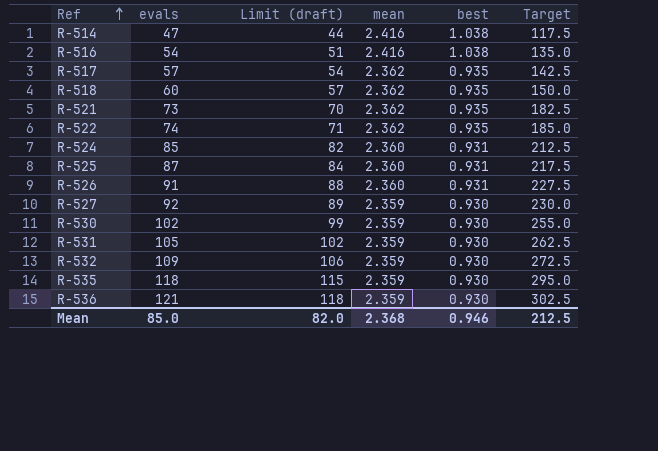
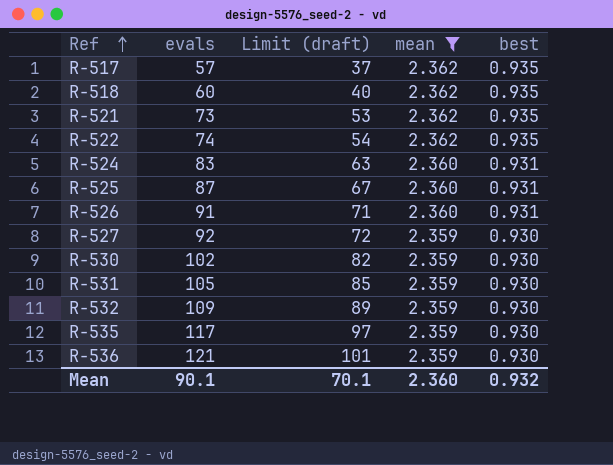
filter: none -> mean != 2.416
column Target | formula: [evals] * 2.5 -> none
column Limit (draft) | formula: [evals] - 3 -> [evals] - 20
R-524 | evals: 85 -> 83
R-535 | evals: 118 -> 117
Mean | evals: 85.0 -> 90.1
Mean | Limit (draft): 82.0 -> 70.1
Mean | mean: 2.368 -> 2.360
Mean | best: 0.946 -> 0.932

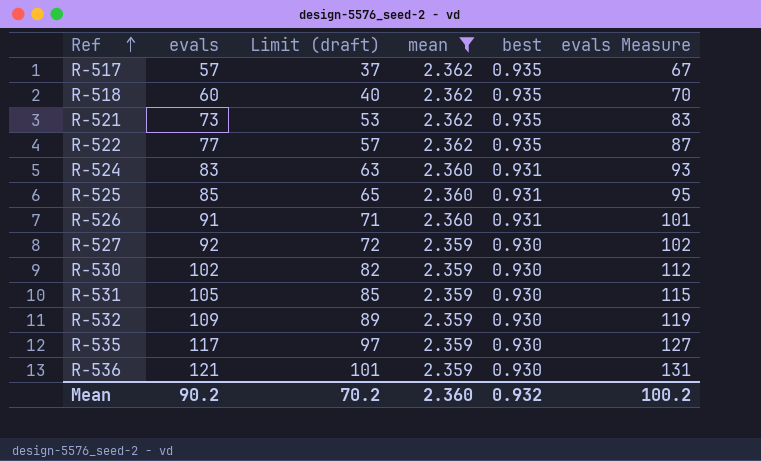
column evals Measure | formula: none -> [evals] + 10
R-522 | evals: 74 -> 77
R-522 | Limit (draft): 54 -> 57
R-525 | evals: 87 -> 85
R-525 | Limit (draft): 67 -> 65
Mean | evals: 90.1 -> 90.2
Mean | Limit (draft): 70.1 -> 70.2

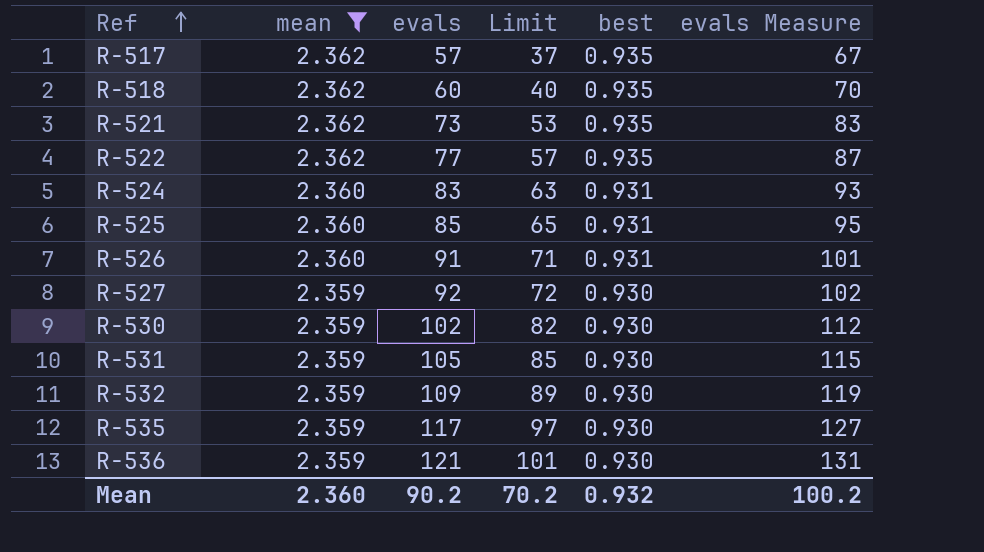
column mean | position: 4 -> 2
column name: Limit (draft) -> Limit

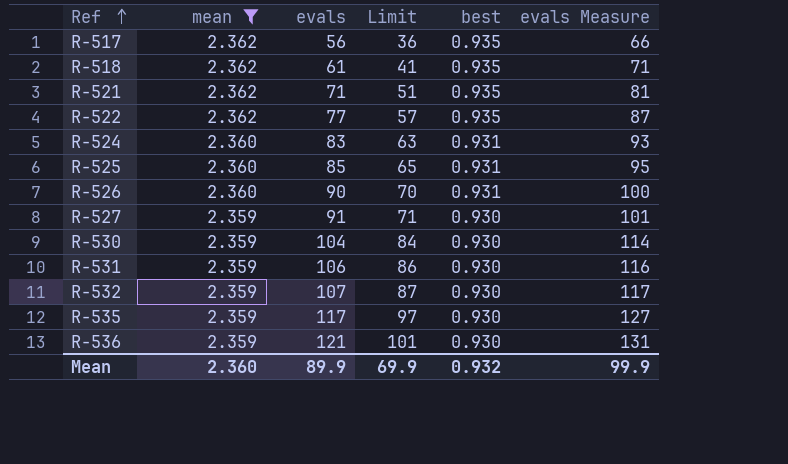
R-517 | evals: 57 -> 56
R-517 | Limit: 37 -> 36
R-517 | evals Measure: 67 -> 66
R-518 | evals: 60 -> 61
R-518 | Limit: 40 -> 41
R-518 | evals Measure: 70 -> 71
R-521 | evals: 73 -> 71
R-521 | Limit: 53 -> 51
R-521 | evals Measure: 83 -> 81
R-526 | evals: 91 -> 90
R-526 | Limit: 71 -> 70
R-526 | evals Measure: 101 -> 100
R-527 | evals: 92 -> 91
R-527 | Limit: 72 -> 71
R-527 | evals Measure: 102 -> 101
R-530 | evals: 102 -> 104
R-530 | Limit: 82 -> 84
R-530 | evals Measure: 112 -> 114
R-531 | evals: 105 -> 106
R-531 | Limit: 85 -> 86
R-531 | evals Measure: 115 -> 116
R-532 | evals: 109 -> 107
R-532 | Limit: 89 -> 87
R-532 | evals Measure: 119 -> 117
Mean | evals: 90.2 -> 89.9
Mean | Limit: 70.2 -> 69.9
Mean | evals Measure: 100.2 -> 99.9

